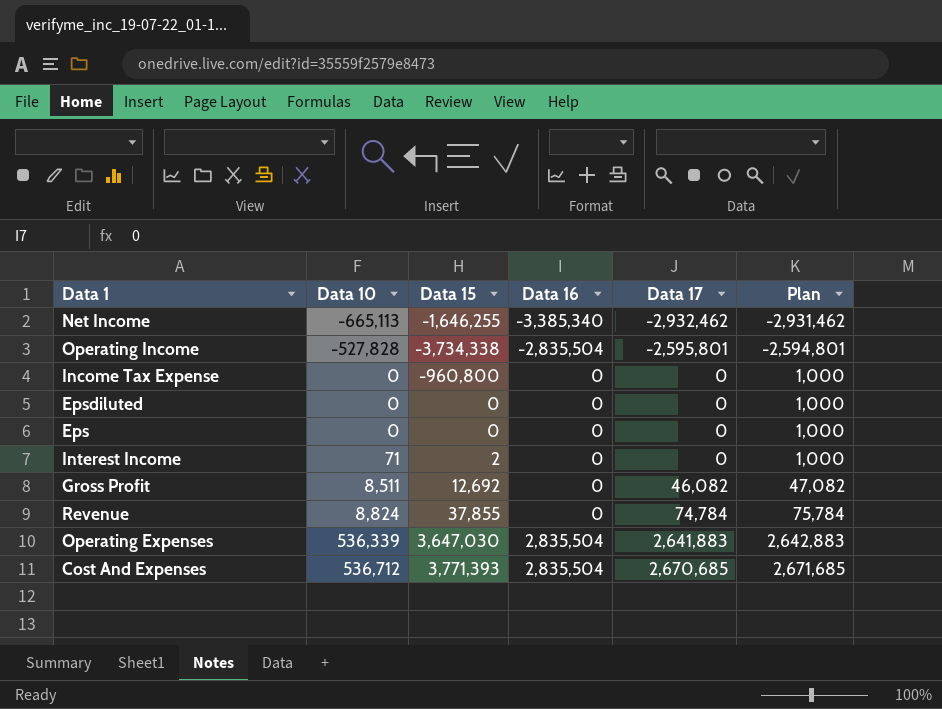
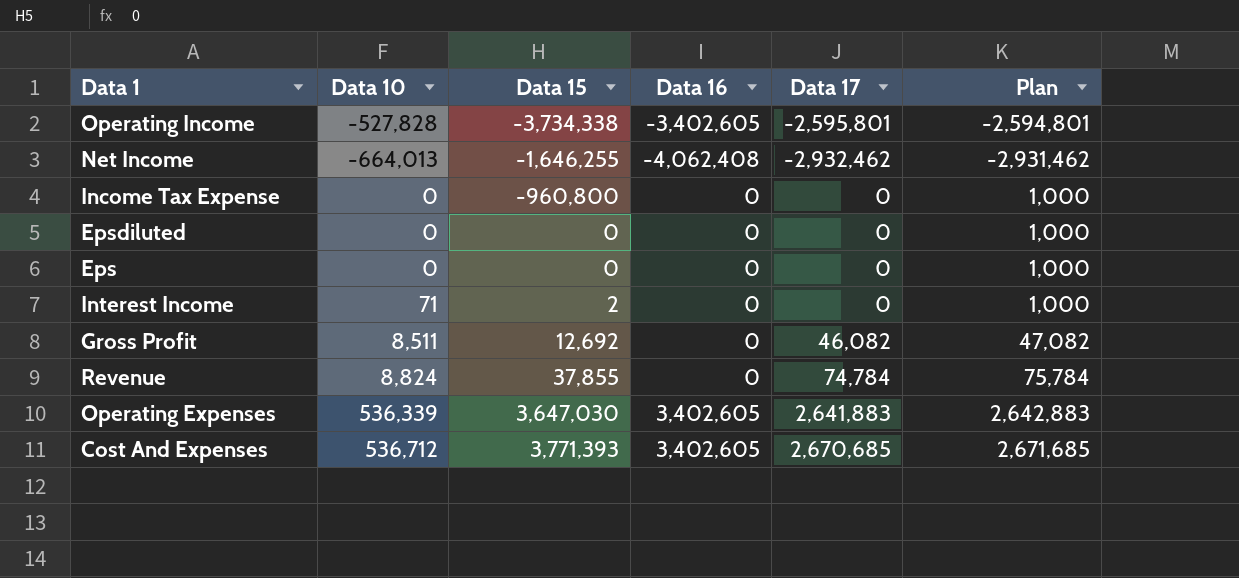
row order: Data 10 ascending -> Data 15 ascending
Operating Income | Data 16: -2,835,504 -> -3,402,605
Net Income | Data 10: -665,113 -> -664,013
Net Income | Data 16: -3,385,340 -> -4,062,408
Operating Expenses | Data 16: 2,835,504 -> 3,402,605
Cost And Expenses | Data 16: 2,835,504 -> 3,402,605

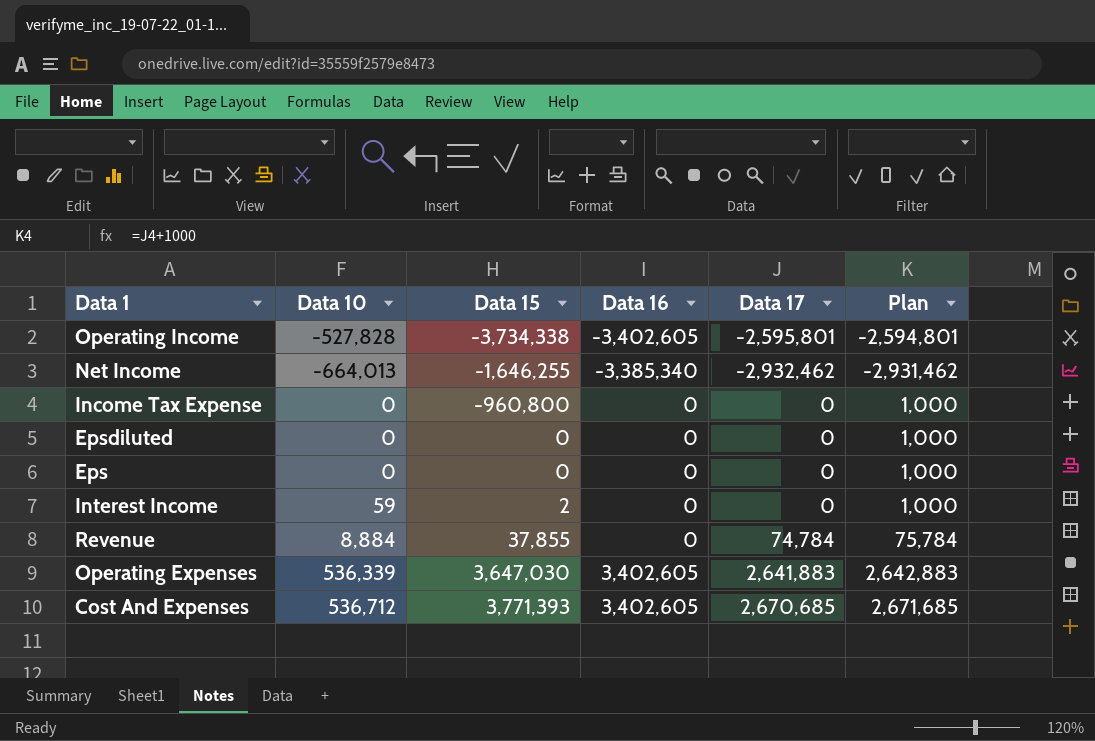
row Gross Profit: 8,511 | 12,692 | 0 | 46,082 | 47,082 -> none
Net Income | Data 16: -4,062,408 -> -3,385,340
Interest Income | Data 10: 71 -> 59
Revenue | Data 10: 8,824 -> 8,884

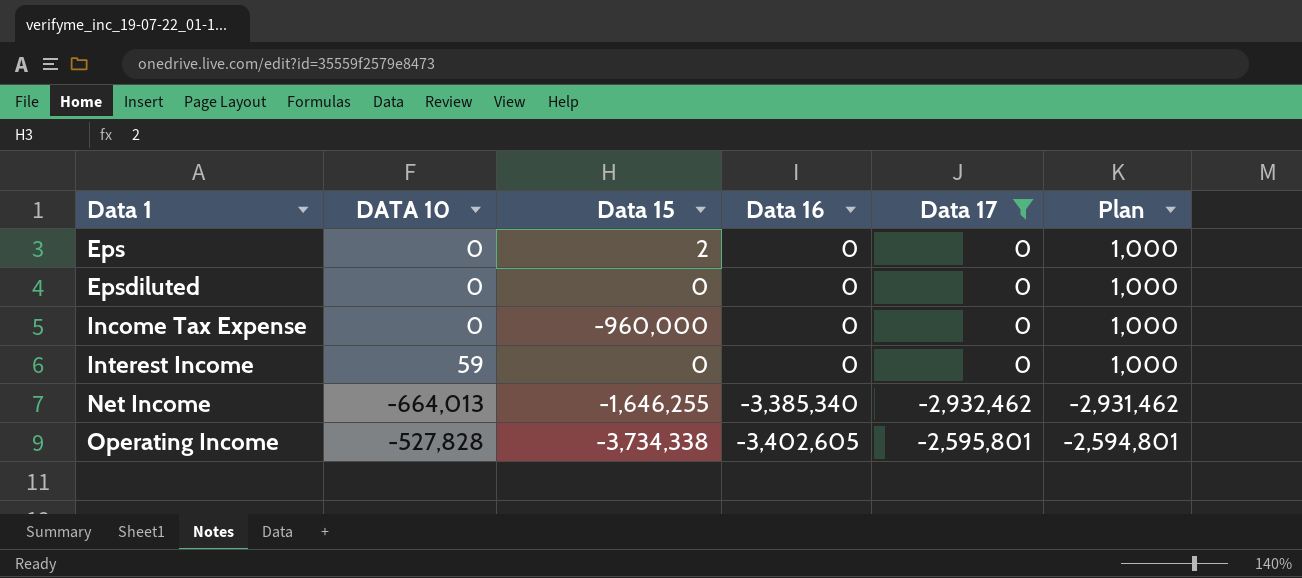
filter: none -> Data 17 <= 0
row order: Data 15 ascending -> Data 1 ascending
column name: Data 10 -> DATA 10
Eps | Data 15: 0 -> 2
Income Tax Expense | Data 15: -960,800 -> -960,000
Interest Income | Data 15: 2 -> 0

